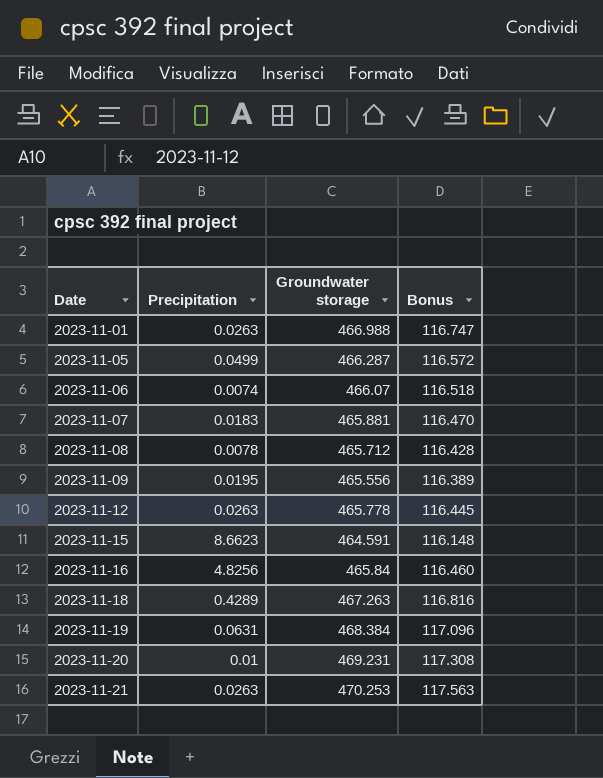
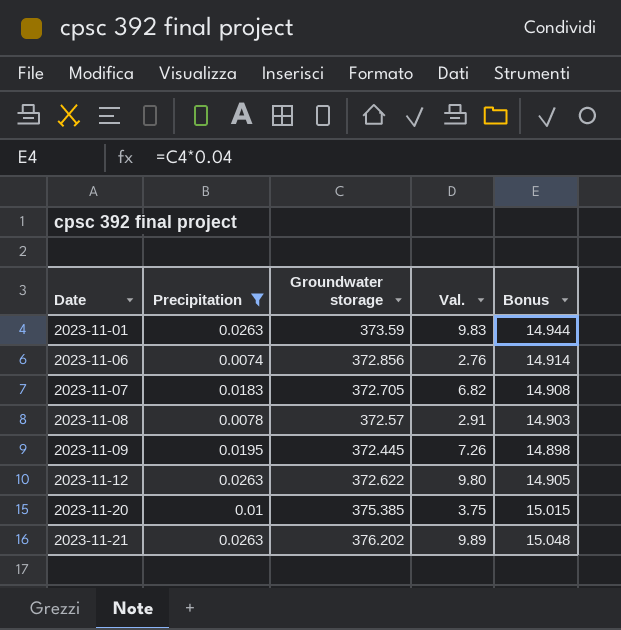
filter: none -> Precipitation <= 0.0263
column Val. | formula: none -> [Precipitation] * [Groundwater storage]
column Bonus | formula: [Groundwater storage] * 0.25 -> [Groundwater storage] * 0.04
2023-11-01 | Groundwater storage: 466.988 -> 373.59
2023-11-06 | Groundwater storage: 466.07 -> 372.856
2023-11-07 | Groundwater storage: 465.881 -> 372.705
2023-11-08 | Groundwater storage: 465.712 -> 372.57
2023-11-09 | Groundwater storage: 465.556 -> 372.445
2023-11-12 | Groundwater storage: 465.778 -> 372.622
2023-11-20 | Groundwater storage: 469.231 -> 375.385
2023-11-21 | Groundwater storage: 470.253 -> 376.202

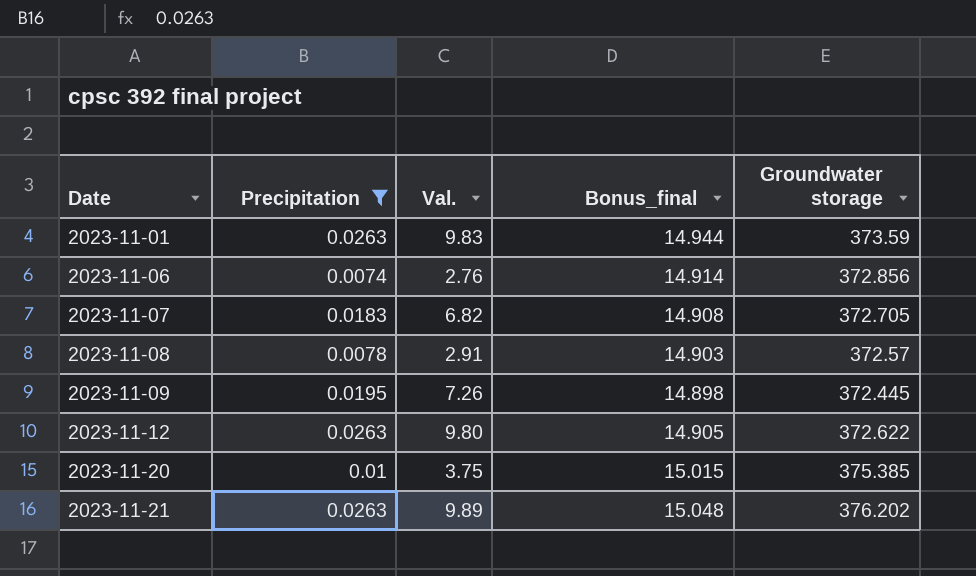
column name: Bonus -> Bonus_final
column Groundwater storage | position: 3 -> 5

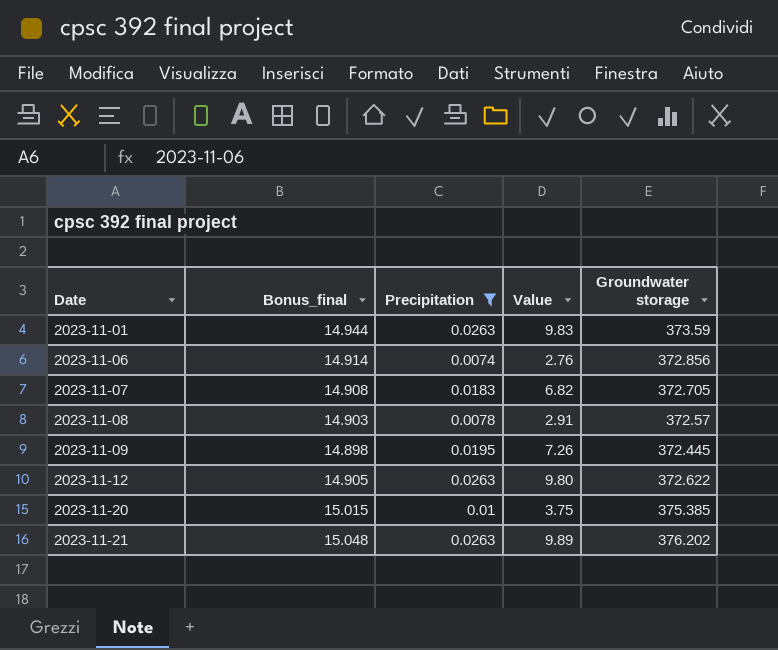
column Bonus_final | position: 4 -> 2
column name: Val. -> Value

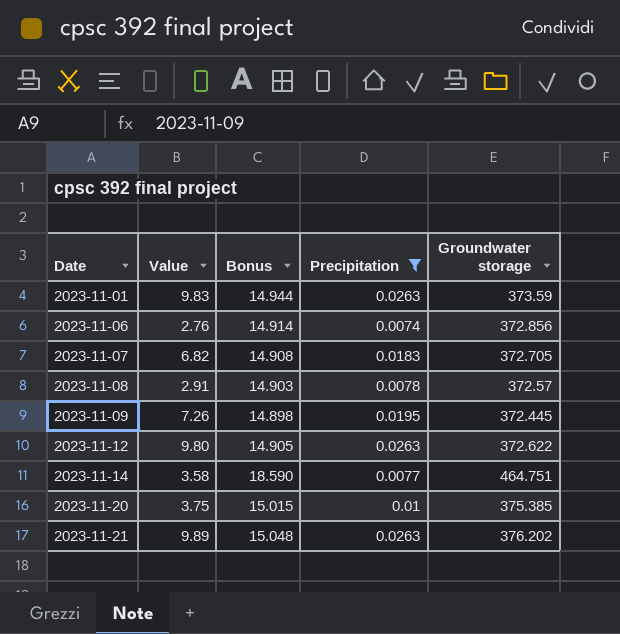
column Value | position: 4 -> 2
column name: Bonus_final -> Bonus
row 2023-11-14: none -> 3.58 | 18.590 | 0.0077 | 464.751

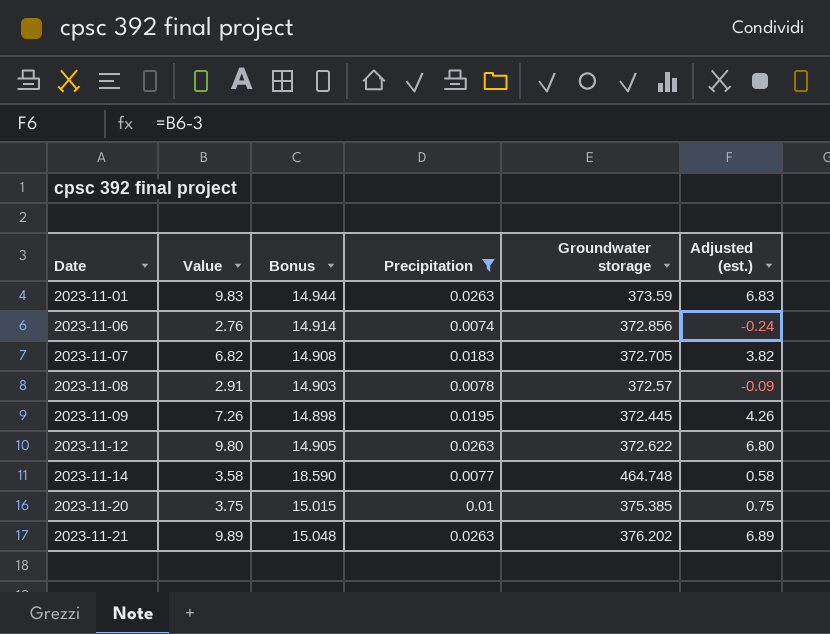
column Adjusted (est.) | formula: none -> [Value] - 3
2023-11-14 | Groundwater storage: 464.751 -> 464.748

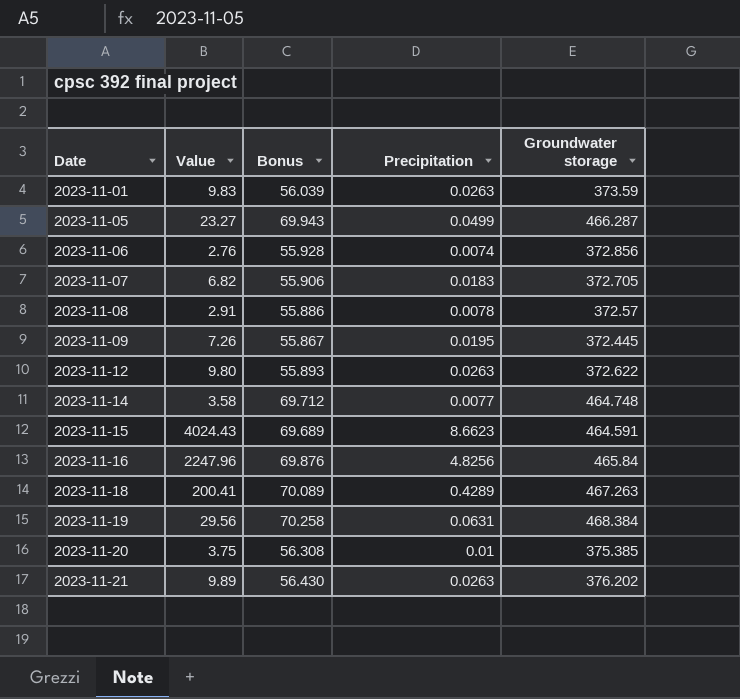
filter: Precipitation <= 0.0263 -> none
column Adjusted (est.) | formula: [Value] - 3 -> none
column Bonus | formula: [Groundwater storage] * 0.04 -> [Groundwater storage] * 0.15

